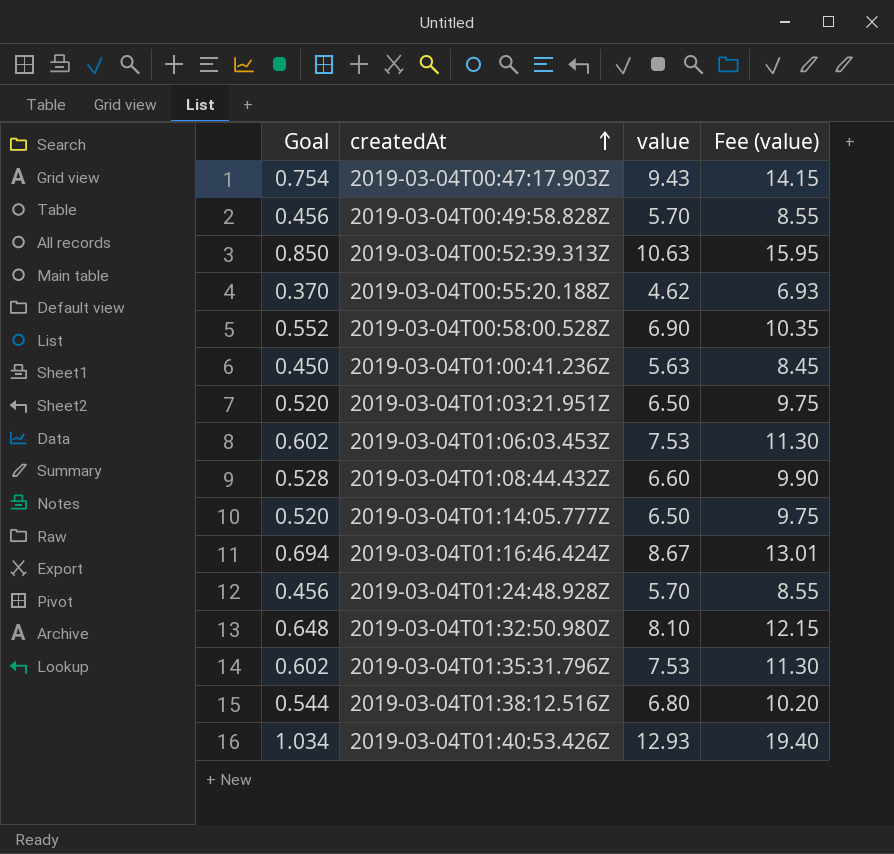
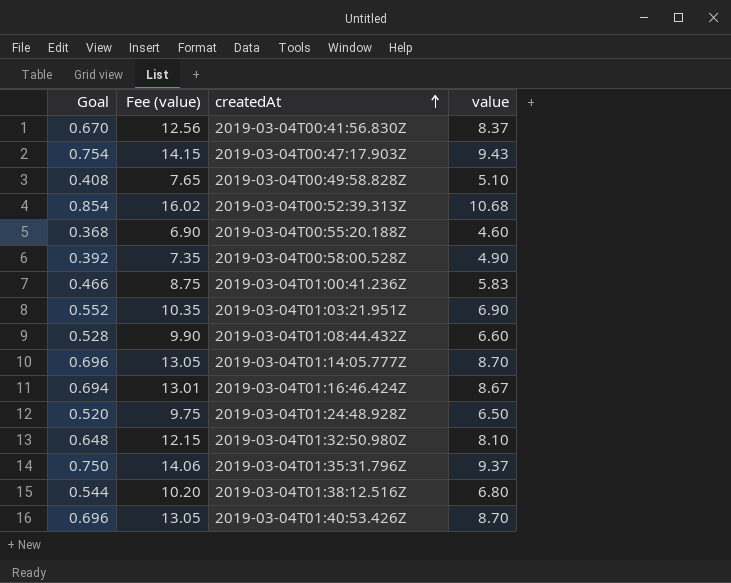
column Fee (value) | position: 4 -> 2
row 2019-03-04T01:06:03.453Z: 0.602 | 7.53 | 11.30 -> none
row 2019-03-04T00:41:56.830Z: none -> 0.670 | 12.56 | 8.37
2019-03-04T00:49:58.828Z | Goal: 0.456 -> 0.408
2019-03-04T00:49:58.828Z | Fee (value): 8.55 -> 7.65
2019-03-04T00:49:58.828Z | value: 5.70 -> 5.10
2019-03-04T00:52:39.313Z | Goal: 0.850 -> 0.854
2019-03-04T00:52:39.313Z | Fee (value): 15.95 -> 16.02
2019-03-04T00:52:39.313Z | value: 10.63 -> 10.68
2019-03-04T00:55:20.188Z | Goal: 0.370 -> 0.368
2019-03-04T00:55:20.188Z | Fee (value): 6.93 -> 6.90
2019-03-04T00:55:20.188Z | value: 4.62 -> 4.60
2019-03-04T00:58:00.528Z | Goal: 0.552 -> 0.392
2019-03-04T00:58:00.528Z | Fee (value): 10.35 -> 7.35
2019-03-04T00:58:00.528Z | value: 6.90 -> 4.90
2019-03-04T01:00:41.236Z | Goal: 0.450 -> 0.466
2019-03-04T01:00:41.236Z | Fee (value): 8.45 -> 8.75
2019-03-04T01:00:41.236Z | value: 5.63 -> 5.83
2019-03-04T01:03:21.951Z | Goal: 0.520 -> 0.552
2019-03-04T01:03:21.951Z | Fee (value): 9.75 -> 10.35
2019-03-04T01:03:21.951Z | value: 6.50 -> 6.90
2019-03-04T01:14:05.777Z | Goal: 0.520 -> 0.696
2019-03-04T01:14:05.777Z | Fee (value): 9.75 -> 13.05
2019-03-04T01:14:05.777Z | value: 6.50 -> 8.70
2019-03-04T01:24:48.928Z | Goal: 0.456 -> 0.520
2019-03-04T01:24:48.928Z | Fee (value): 8.55 -> 9.75
2019-03-04T01:24:48.928Z | value: 5.70 -> 6.50
2019-03-04T01:35:31.796Z | Goal: 0.602 -> 0.750
2019-03-04T01:35:31.796Z | Fee (value): 11.30 -> 14.06
2019-03-04T01:35:31.796Z | value: 7.53 -> 9.37
2019-03-04T01:40:53.426Z | Goal: 1.034 -> 0.696
2019-03-04T01:40:53.426Z | Fee (value): 19.40 -> 13.05
2019-03-04T01:40:53.426Z | value: 12.93 -> 8.70

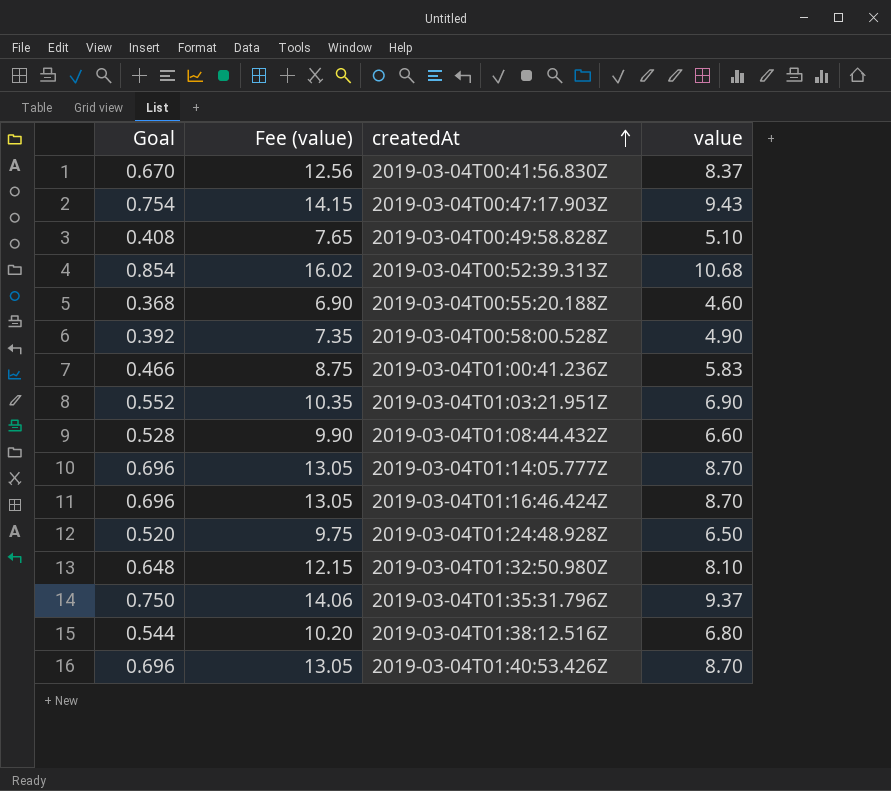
2019-03-04T01:16:46.424Z | Goal: 0.694 -> 0.696
2019-03-04T01:16:46.424Z | Fee (value): 13.01 -> 13.05
2019-03-04T01:16:46.424Z | value: 8.67 -> 8.70

